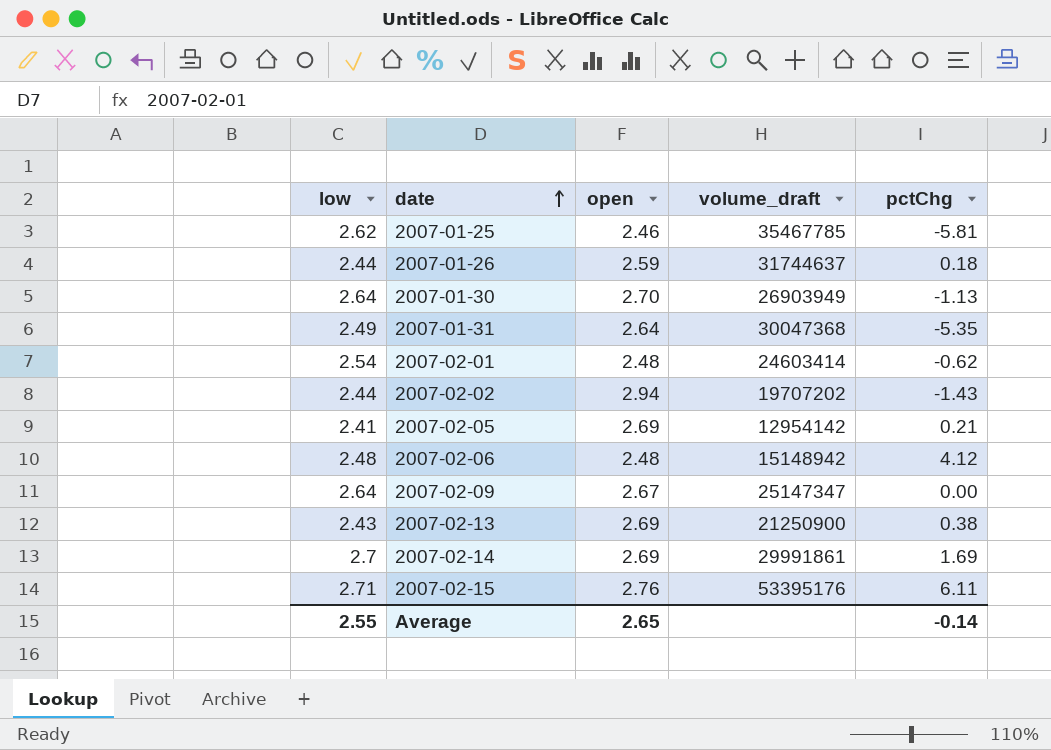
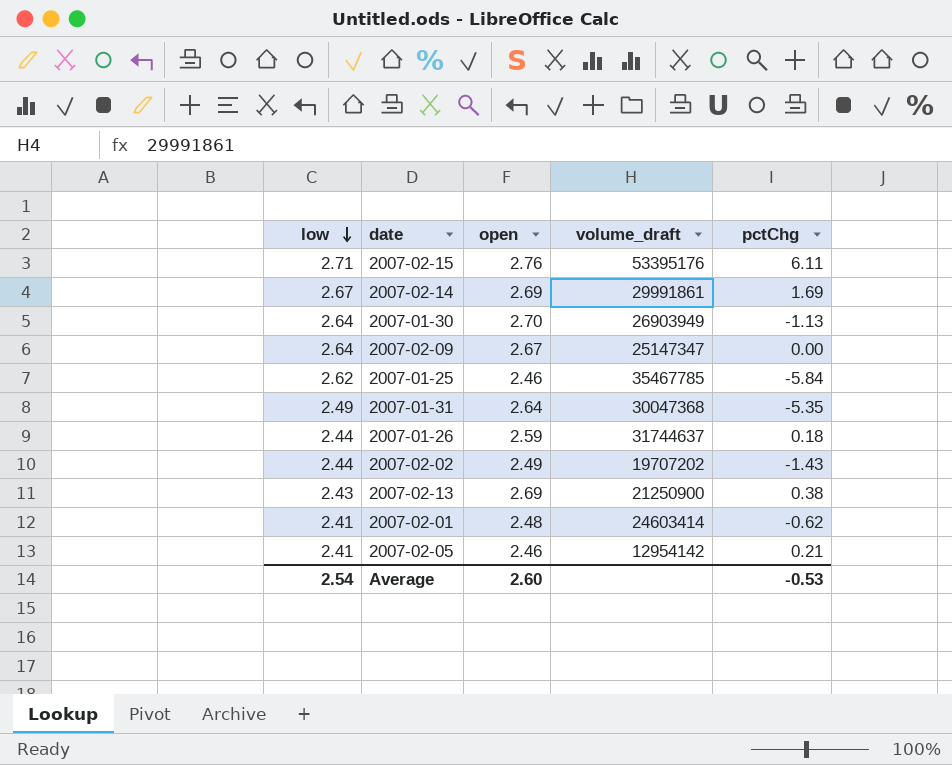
row order: date ascending -> low descending
row 2007-02-06: 2.48 | 2.48 | 15148942 | 4.12 -> none
2007-02-14 | low: 2.7 -> 2.67
2007-01-25 | pctChg: -5.81 -> -5.84
2007-02-02 | open: 2.94 -> 2.49
2007-02-01 | low: 2.54 -> 2.41
2007-02-05 | open: 2.69 -> 2.46
Average | low: 2.55 -> 2.54
Average | open: 2.65 -> 2.60
Average | pctChg: -0.14 -> -0.53

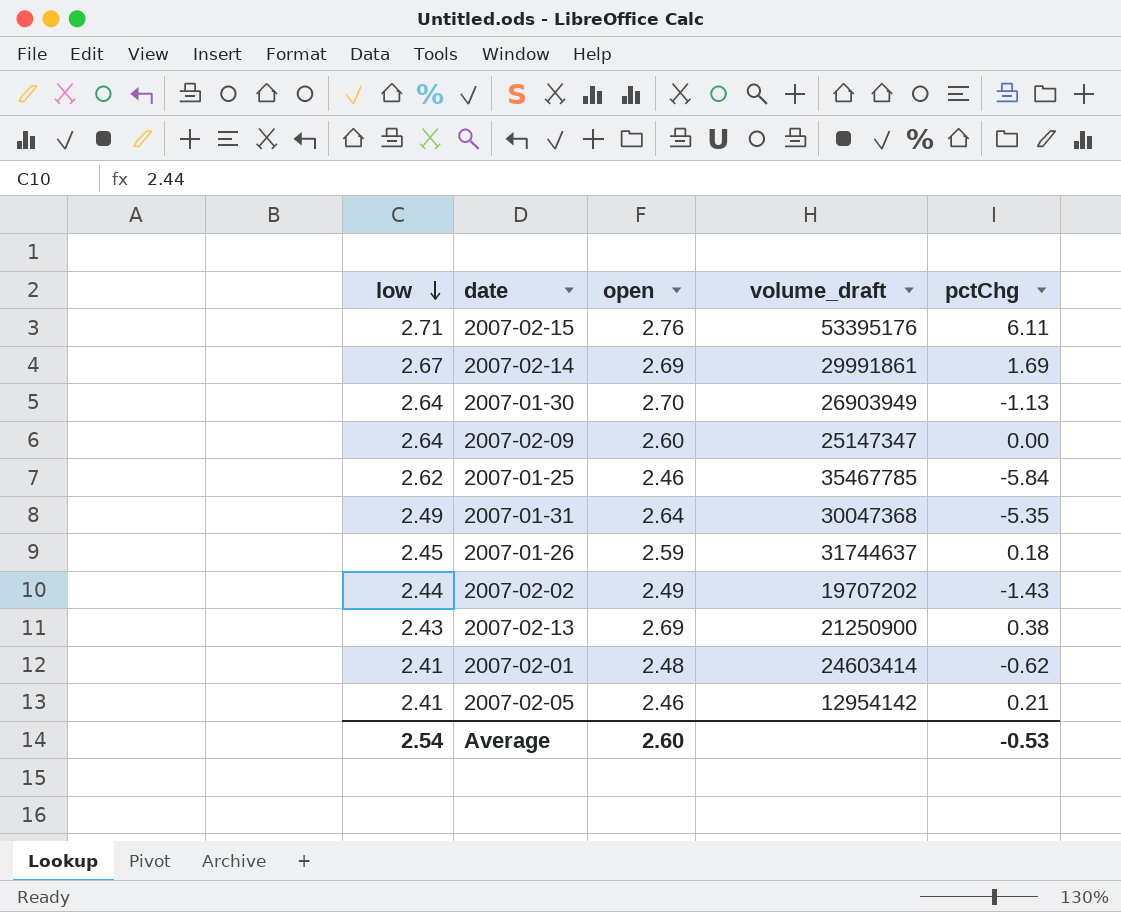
2007-02-09 | open: 2.67 -> 2.60
2007-01-26 | low: 2.44 -> 2.45

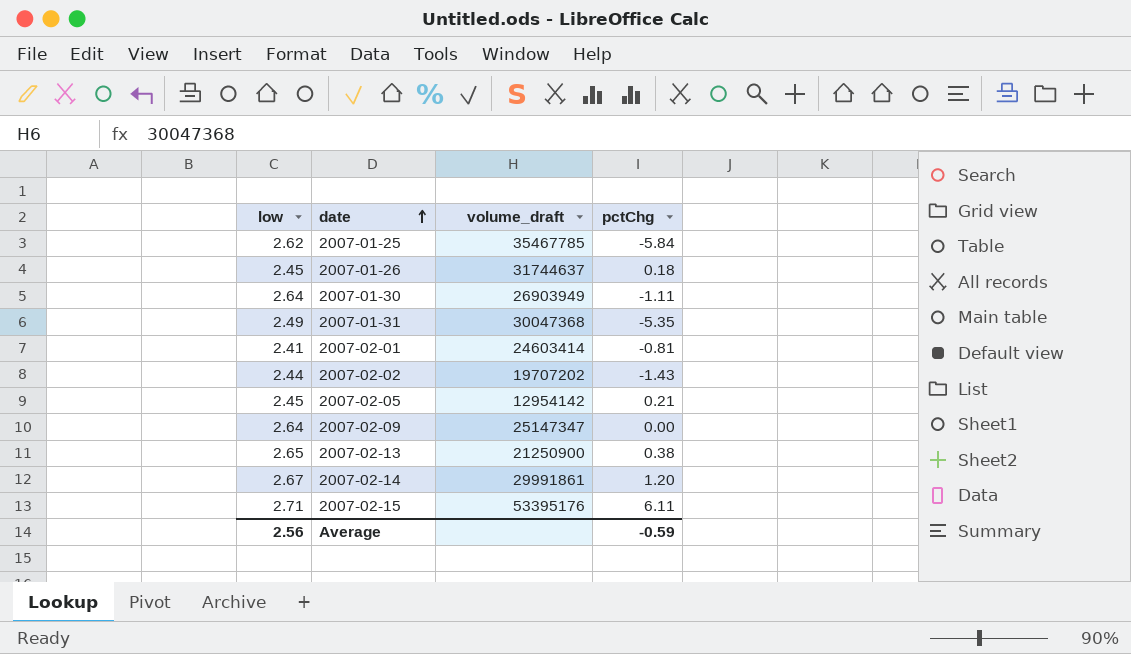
row order: low descending -> date ascending
column open | position: 3 -> none
2007-01-30 | pctChg: -1.13 -> -1.11
2007-02-01 | pctChg: -0.62 -> -0.81
2007-02-05 | low: 2.41 -> 2.45
2007-02-13 | low: 2.43 -> 2.65
2007-02-14 | pctChg: 1.69 -> 1.20
Average | low: 2.54 -> 2.56
Average | pctChg: -0.53 -> -0.59

